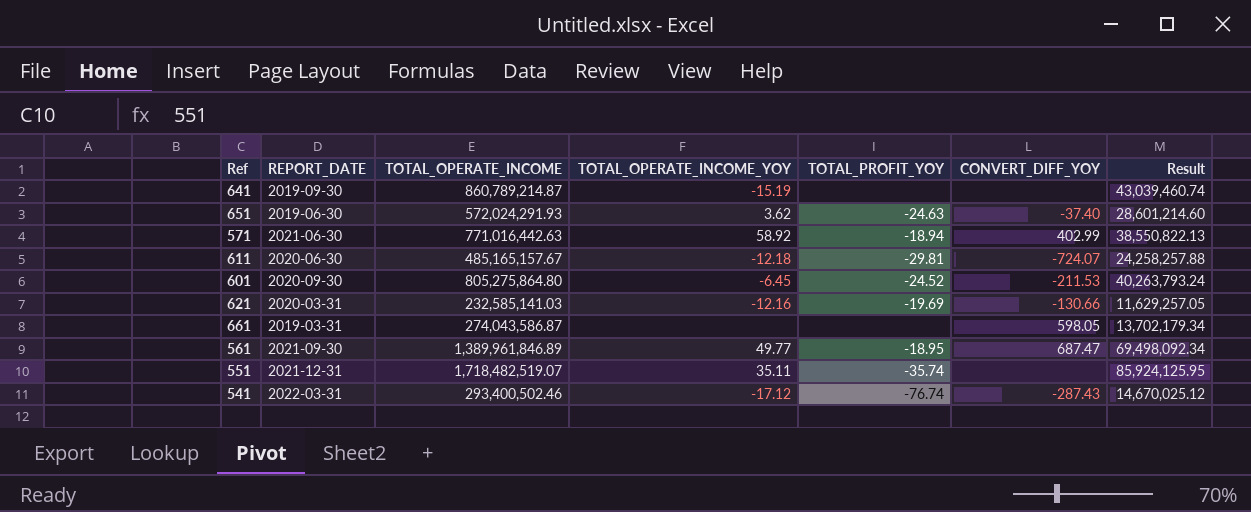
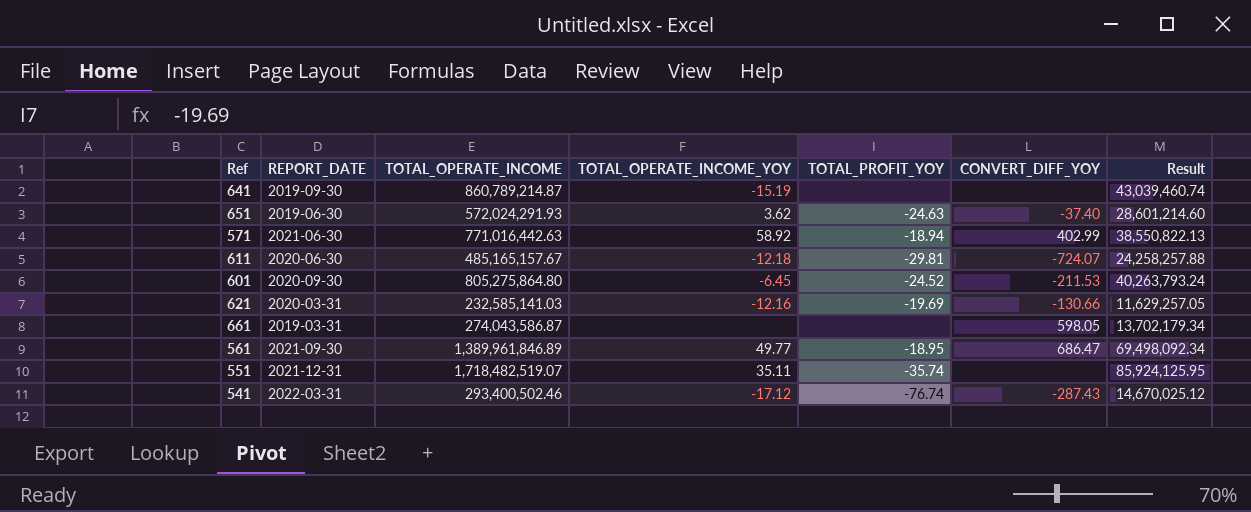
561 | CONVERT_DIFF_YOY: 687.47 -> 686.47

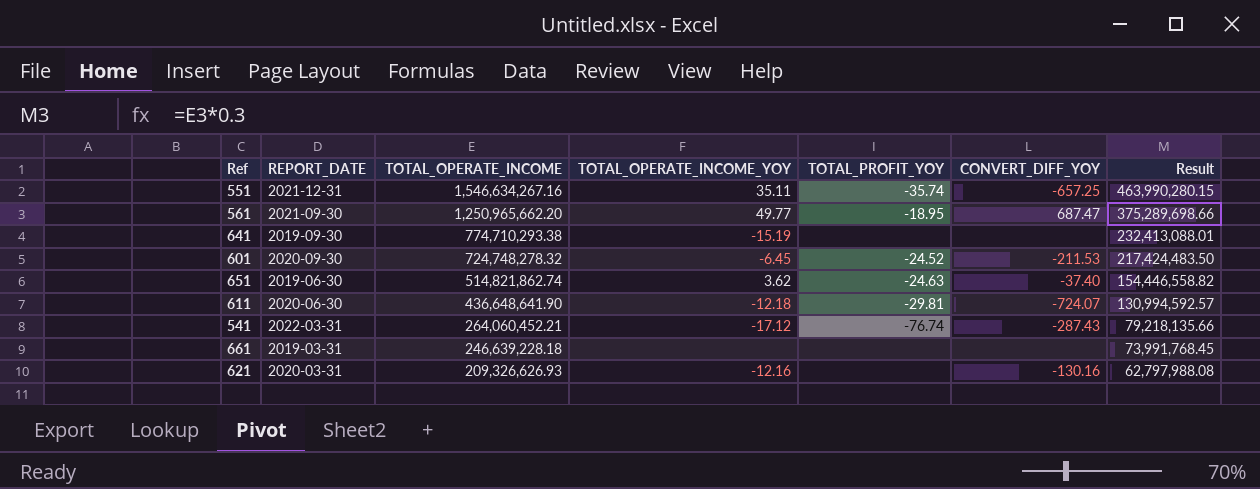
row order: none -> TOTAL_OPERATE_INCOME descending
column Result | formula: [TOTAL_OPERATE_INCOME] * 0.05 -> [TOTAL_OPERATE_INCOME] * 0.3
row 571: 2021-06-30 | 771,016,442.63 | 58.92 | -18.94 | 402.99 | 38,550,822.13 -> none
551 | TOTAL_OPERATE_INCOME: 1,718,482,519.07 -> 1,546,634,267.16
551 | CONVERT_DIFF_YOY: none -> -657.25
561 | TOTAL_OPERATE_INCOME: 1,389,961,846.89 -> 1,250,965,662.20
561 | CONVERT_DIFF_YOY: 686.47 -> 687.47
641 | TOTAL_OPERATE_INCOME: 860,789,214.87 -> 774,710,293.38
601 | TOTAL_OPERATE_INCOME: 805,275,864.80 -> 724,748,278.32
651 | TOTAL_OPERATE_INCOME: 572,024,291.93 -> 514,821,862.74
611 | TOTAL_OPERATE_INCOME: 485,165,157.67 -> 436,648,641.90
541 | TOTAL_OPERATE_INCOME: 293,400,502.46 -> 264,060,452.21
661 | TOTAL_OPERATE_INCOME: 274,043,586.87 -> 246,639,228.18
661 | CONVERT_DIFF_YOY: 598.05 -> none
621 | TOTAL_OPERATE_INCOME: 232,585,141.03 -> 209,326,626.93
621 | TOTAL_PROFIT_YOY: -19.69 -> none
621 | CONVERT_DIFF_YOY: -130.66 -> -130.16

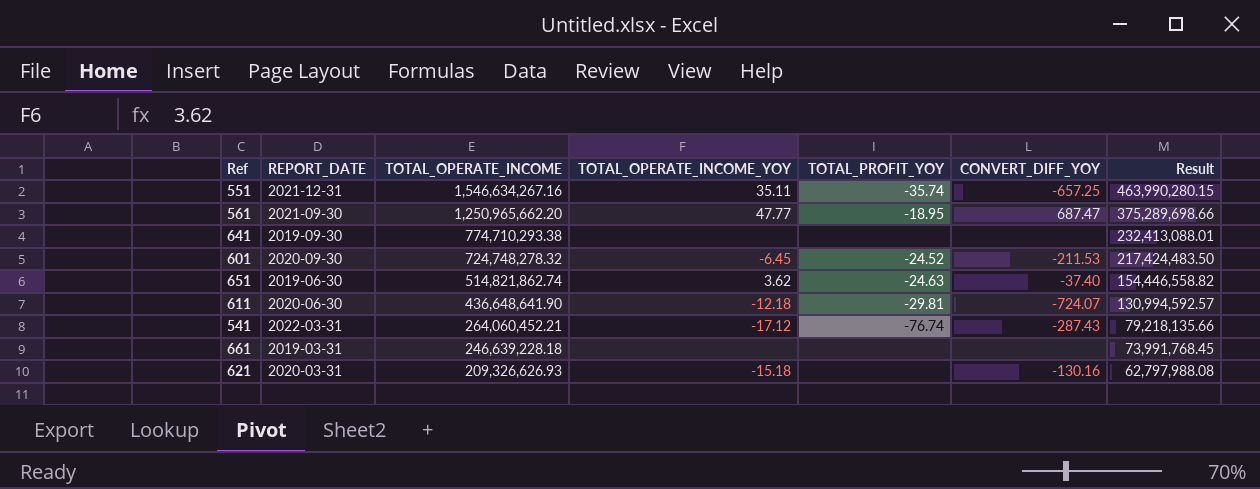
561 | TOTAL_OPERATE_INCOME_YOY: 49.77 -> 47.77
641 | TOTAL_OPERATE_INCOME_YOY: -15.19 -> none
621 | TOTAL_OPERATE_INCOME_YOY: -12.16 -> -15.18

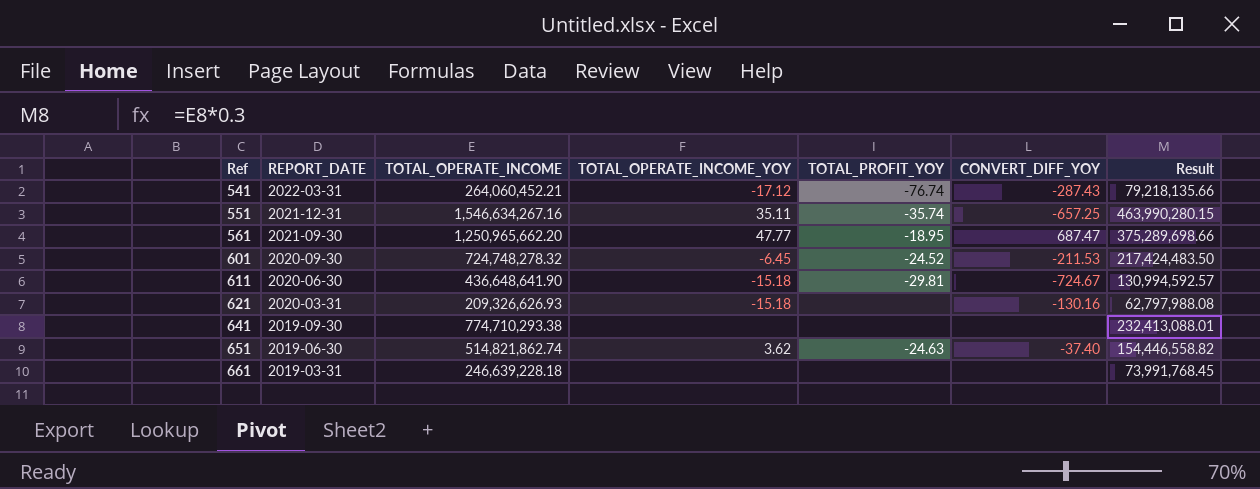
row order: TOTAL_OPERATE_INCOME descending -> Ref ascending
611 | TOTAL_OPERATE_INCOME_YOY: -12.18 -> -15.18
611 | CONVERT_DIFF_YOY: -724.07 -> -724.67

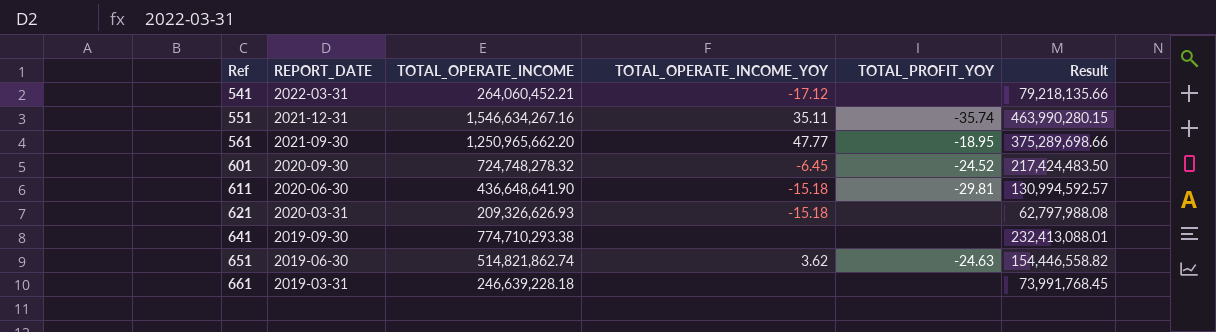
column CONVERT_DIFF_YOY | position: 6 -> none
541 | TOTAL_PROFIT_YOY: -76.74 -> none

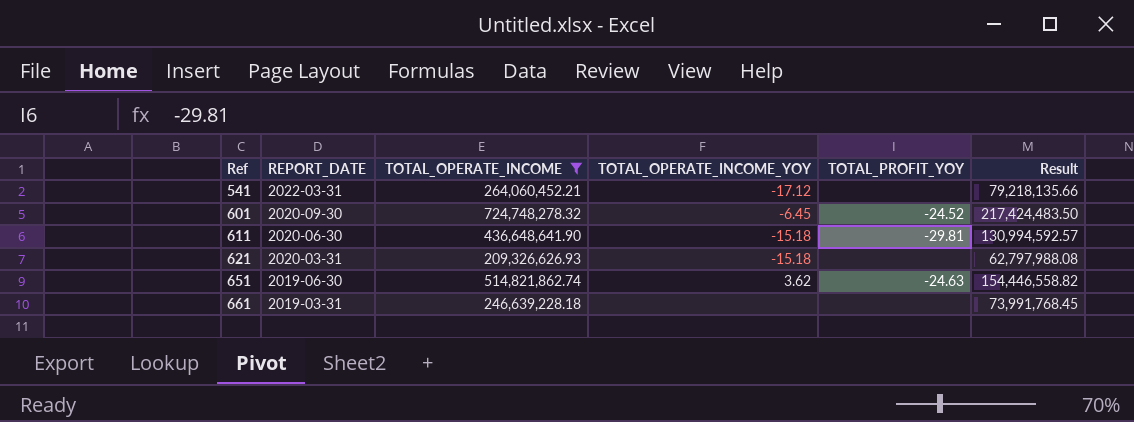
filter: none -> TOTAL_OPERATE_INCOME <= 724,748,278.32

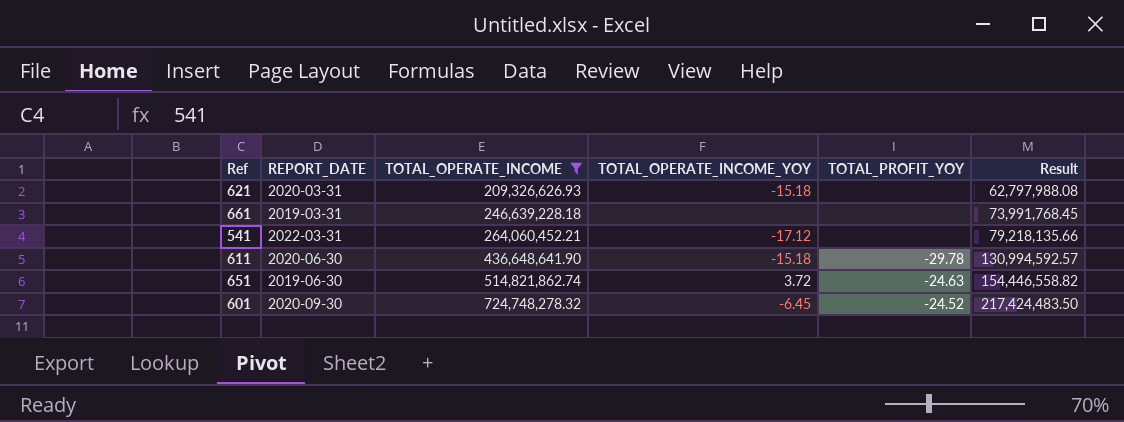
row order: Ref ascending -> TOTAL_OPERATE_INCOME ascending
611 | TOTAL_PROFIT_YOY: -29.81 -> -29.78
651 | TOTAL_OPERATE_INCOME_YOY: 3.62 -> 3.72

